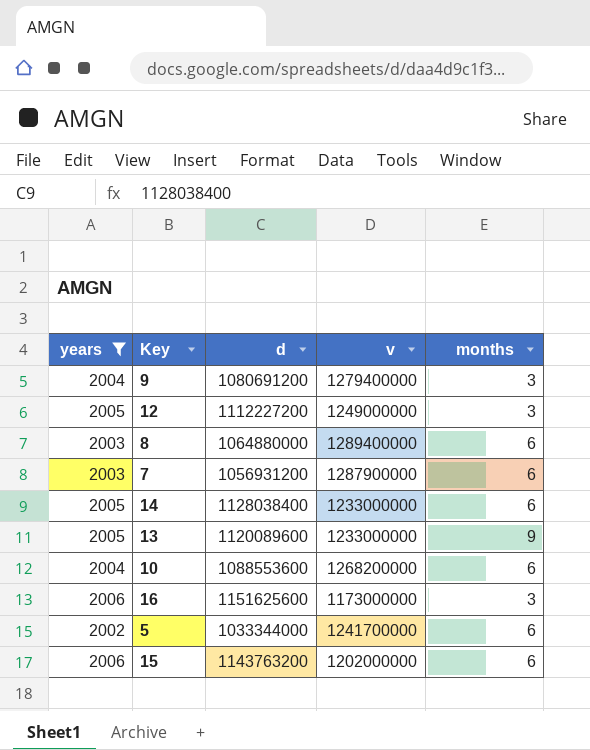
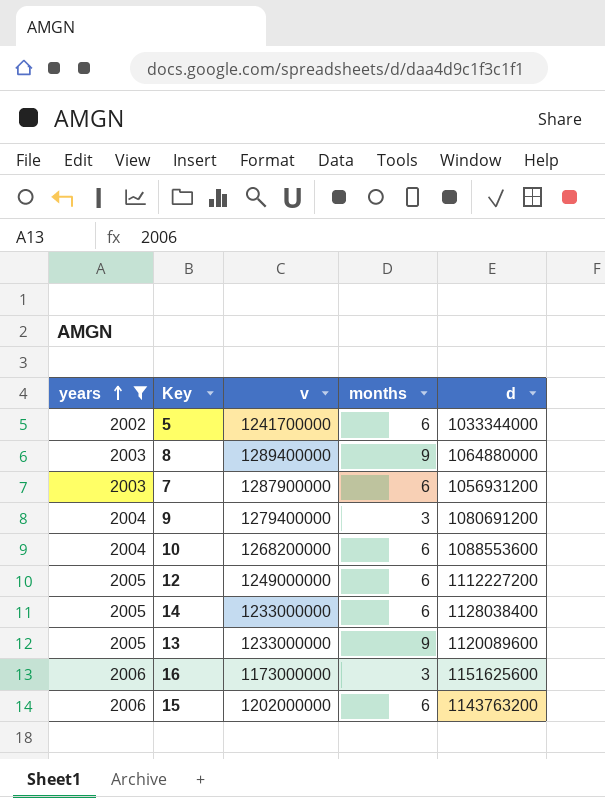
row order: none -> years ascending
column d | position: 3 -> 5
8 | months: 6 -> 9
12 | months: 3 -> 6

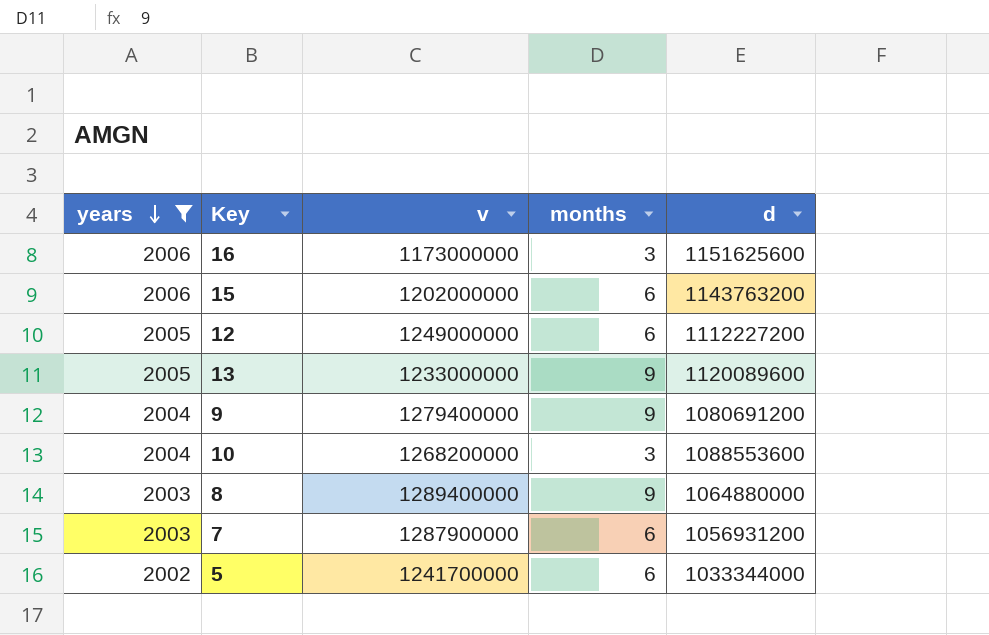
row order: years ascending -> years descending
row 14: 2005 | 1233000000 | 6 | 1128038400 -> none
9 | months: 3 -> 9
10 | months: 6 -> 3

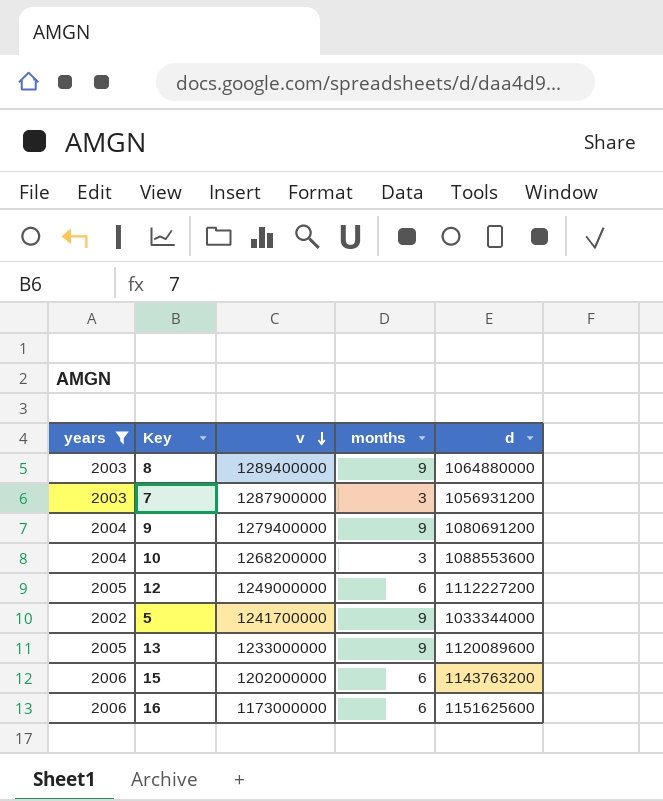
row order: years descending -> v descending
7 | months: 6 -> 3
5 | months: 6 -> 9
16 | months: 3 -> 6

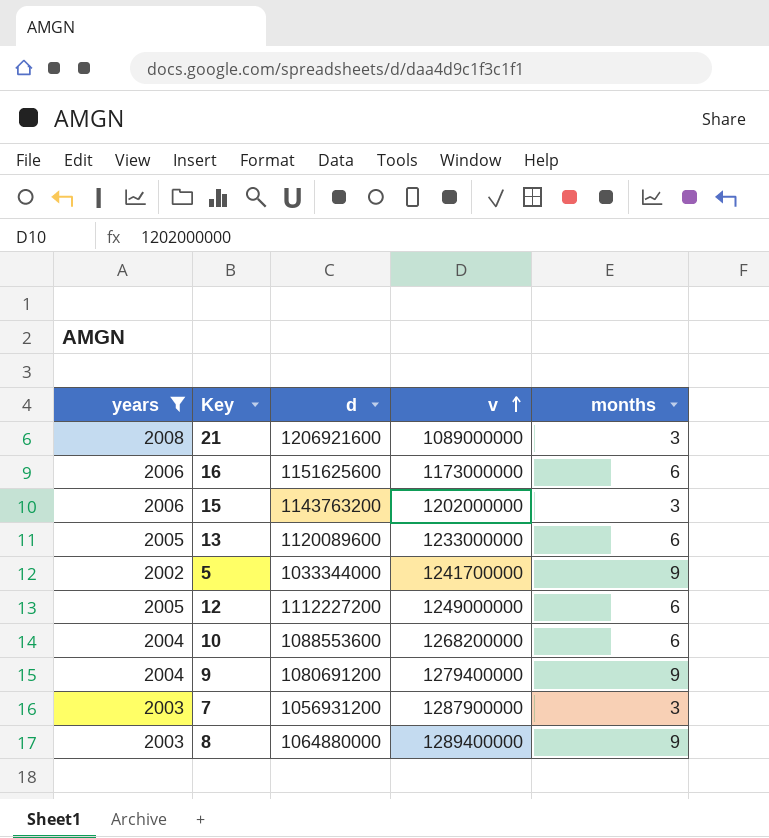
row order: v descending -> v ascending
column d | position: 5 -> 3
row 21: none -> 2008 | 1206921600 | 1089000000 | 3
15 | months: 6 -> 3
13 | months: 9 -> 6
10 | months: 3 -> 6

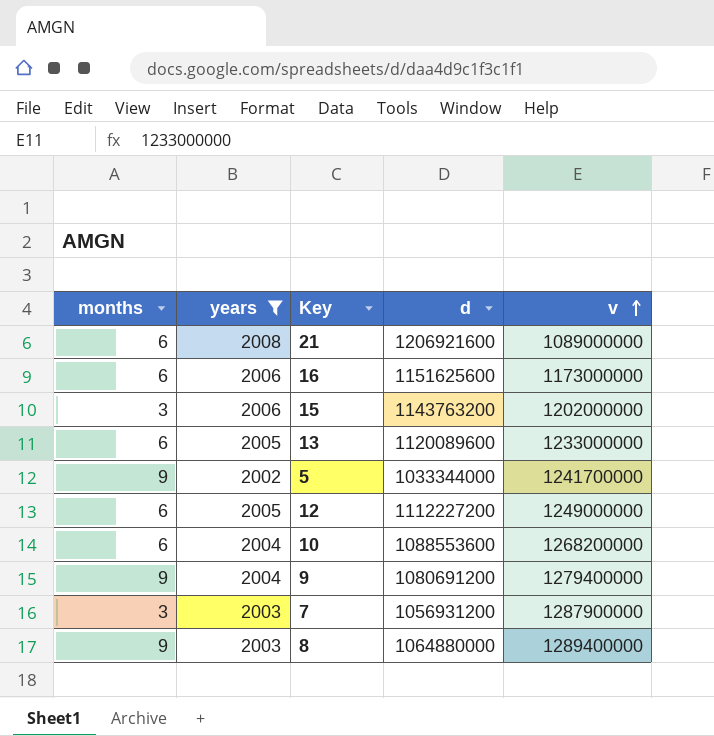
column months | position: 5 -> 1
21 | months: 3 -> 6

